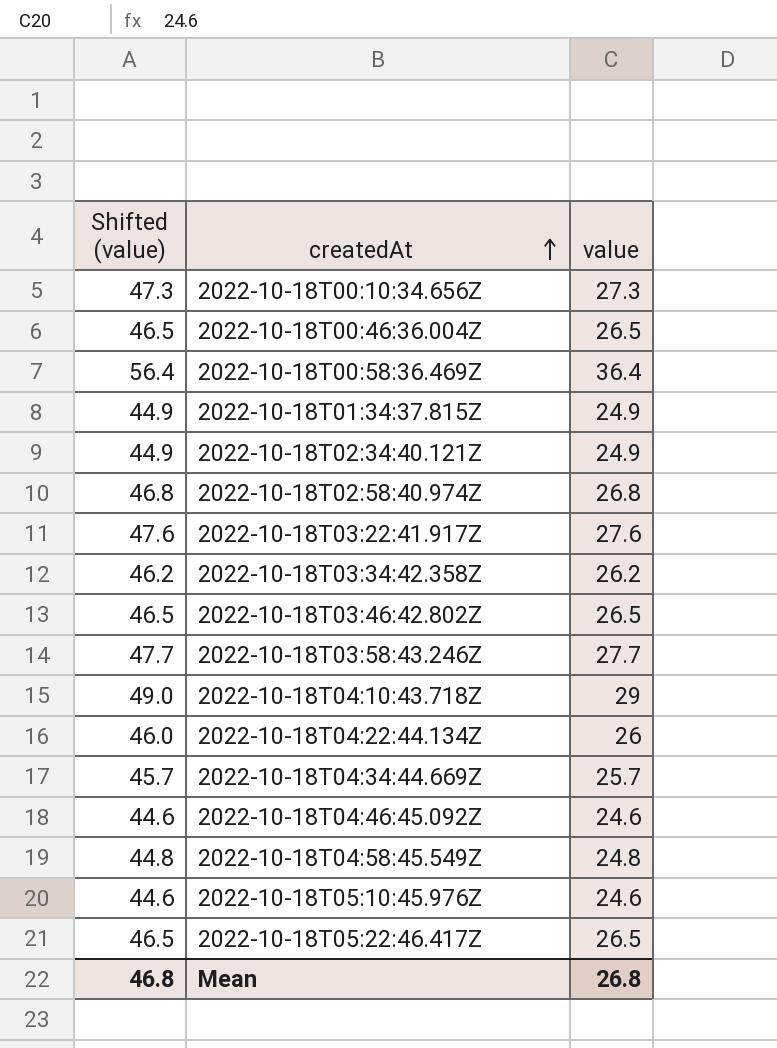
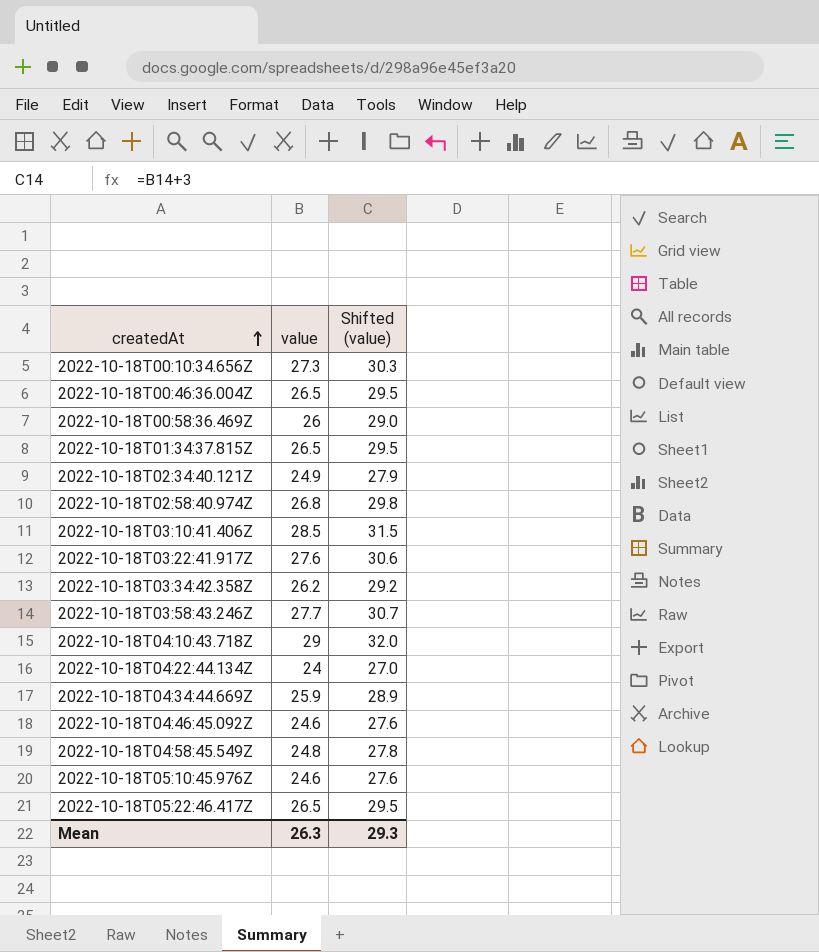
column Shifted (value) | formula: [value] + 20 -> [value] + 3
column Shifted (value) | position: 1 -> 3
row 2022-10-18T03:46:42.802Z: 46.5 | 26.5 -> none
2022-10-18T00:58:36.469Z | value: 36.4 -> 26
2022-10-18T01:34:37.815Z | value: 24.9 -> 26.5
row 2022-10-18T03:10:41.406Z: none -> 28.5 | 31.5
2022-10-18T04:22:44.134Z | value: 26 -> 24
2022-10-18T04:34:44.669Z | value: 25.7 -> 25.9
Mean | value: 26.8 -> 26.3
Mean | Shifted (value): 46.8 -> 29.3

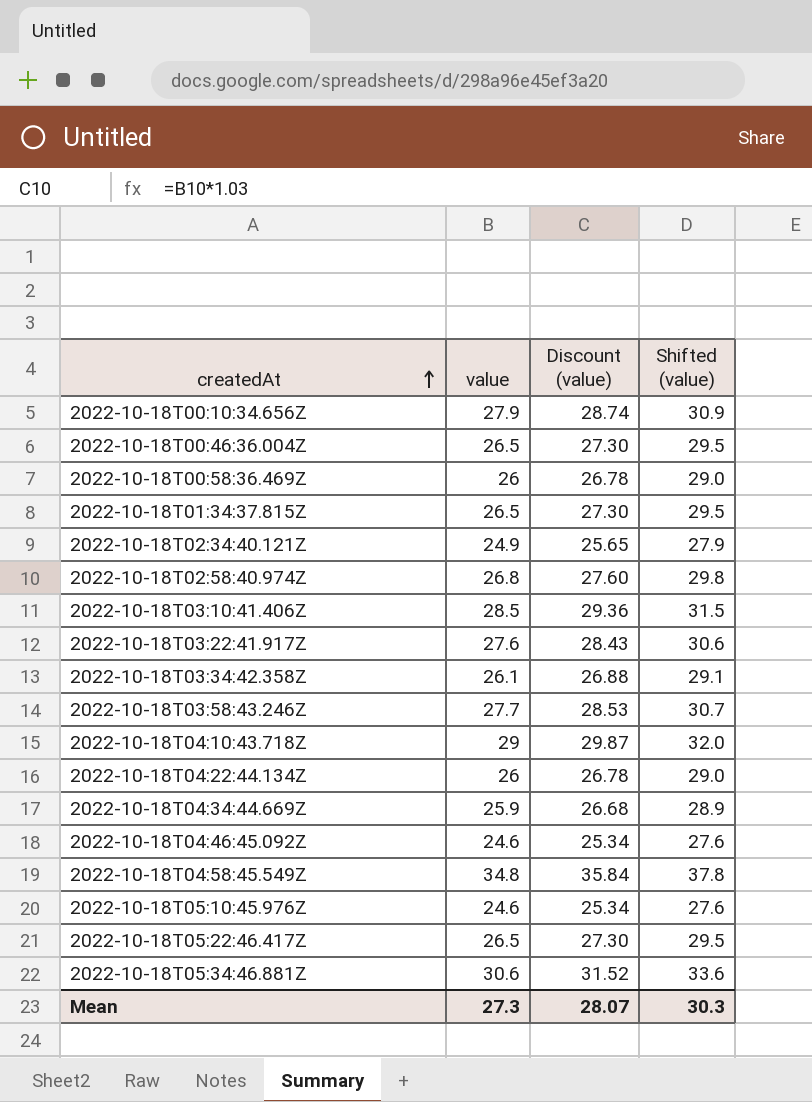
column Discount (value) | formula: none -> [value] * 1.03
2022-10-18T00:10:34.656Z | value: 27.3 -> 27.9
2022-10-18T00:10:34.656Z | Shifted (value): 30.3 -> 30.9
2022-10-18T03:34:42.358Z | value: 26.2 -> 26.1
2022-10-18T03:34:42.358Z | Shifted (value): 29.2 -> 29.1
2022-10-18T04:22:44.134Z | value: 24 -> 26
2022-10-18T04:22:44.134Z | Shifted (value): 27.0 -> 29.0
2022-10-18T04:58:45.549Z | value: 24.8 -> 34.8
2022-10-18T04:58:45.549Z | Shifted (value): 27.8 -> 37.8
row 2022-10-18T05:34:46.881Z: none -> 30.6 | 31.52 | 33.6
Mean | value: 26.3 -> 27.3
Mean | Shifted (value): 29.3 -> 30.3

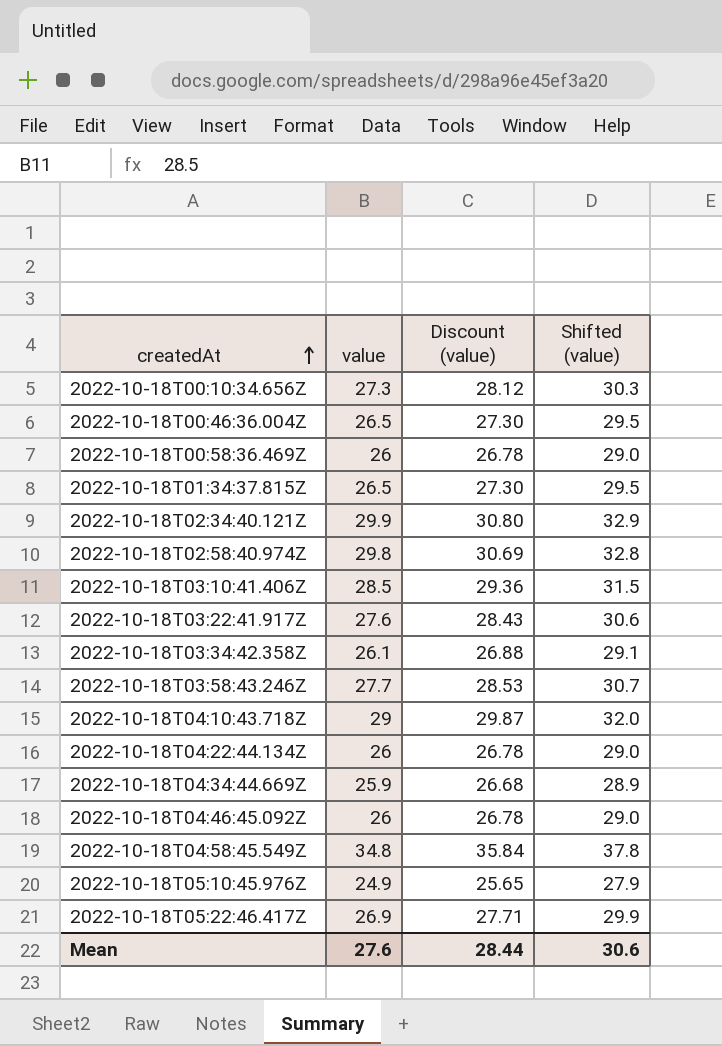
row 2022-10-18T05:34:46.881Z: 30.6 | 31.52 | 33.6 -> none
2022-10-18T00:10:34.656Z | value: 27.9 -> 27.3
2022-10-18T00:10:34.656Z | Discount (value): 28.74 -> 28.12
2022-10-18T00:10:34.656Z | Shifted (value): 30.9 -> 30.3
2022-10-18T02:34:40.121Z | value: 24.9 -> 29.9
2022-10-18T02:34:40.121Z | Discount (value): 25.65 -> 30.80
2022-10-18T02:34:40.121Z | Shifted (value): 27.9 -> 32.9
2022-10-18T02:58:40.974Z | value: 26.8 -> 29.8
2022-10-18T02:58:40.974Z | Discount (value): 27.60 -> 30.69
2022-10-18T02:58:40.974Z | Shifted (value): 29.8 -> 32.8
2022-10-18T04:46:45.092Z | value: 24.6 -> 26
2022-10-18T04:46:45.092Z | Discount (value): 25.34 -> 26.78
2022-10-18T04:46:45.092Z | Shifted (value): 27.6 -> 29.0
2022-10-18T05:10:45.976Z | value: 24.6 -> 24.9
2022-10-18T05:10:45.976Z | Discount (value): 25.34 -> 25.65
2022-10-18T05:10:45.976Z | Shifted (value): 27.6 -> 27.9
2022-10-18T05:22:46.417Z | value: 26.5 -> 26.9
2022-10-18T05:22:46.417Z | Discount (value): 27.30 -> 27.71
2022-10-18T05:22:46.417Z | Shifted (value): 29.5 -> 29.9
Mean | value: 27.3 -> 27.6
Mean | Discount (value): 28.07 -> 28.44
Mean | Shifted (value): 30.3 -> 30.6

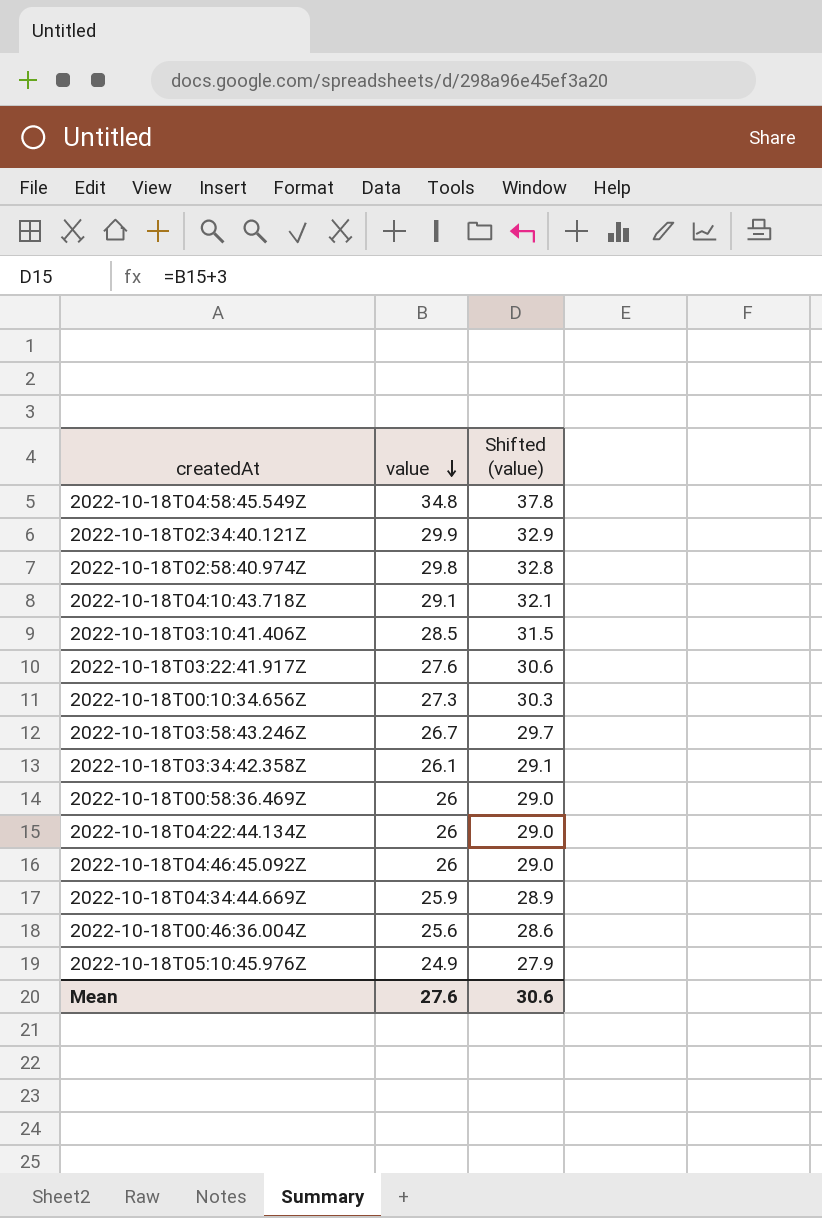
row order: createdAt ascending -> value descending
column Discount (value) | formula: [value] * 1.03 -> none
row 2022-10-18T01:34:37.815Z: 26.5 | 27.30 | 29.5 -> none
row 2022-10-18T05:22:46.417Z: 26.9 | 27.71 | 29.9 -> none
2022-10-18T04:10:43.718Z | value: 29 -> 29.1
2022-10-18T04:10:43.718Z | Shifted (value): 32.0 -> 32.1
2022-10-18T03:58:43.246Z | value: 27.7 -> 26.7
2022-10-18T03:58:43.246Z | Shifted (value): 30.7 -> 29.7
2022-10-18T00:46:36.004Z | value: 26.5 -> 25.6
2022-10-18T00:46:36.004Z | Shifted (value): 29.5 -> 28.6

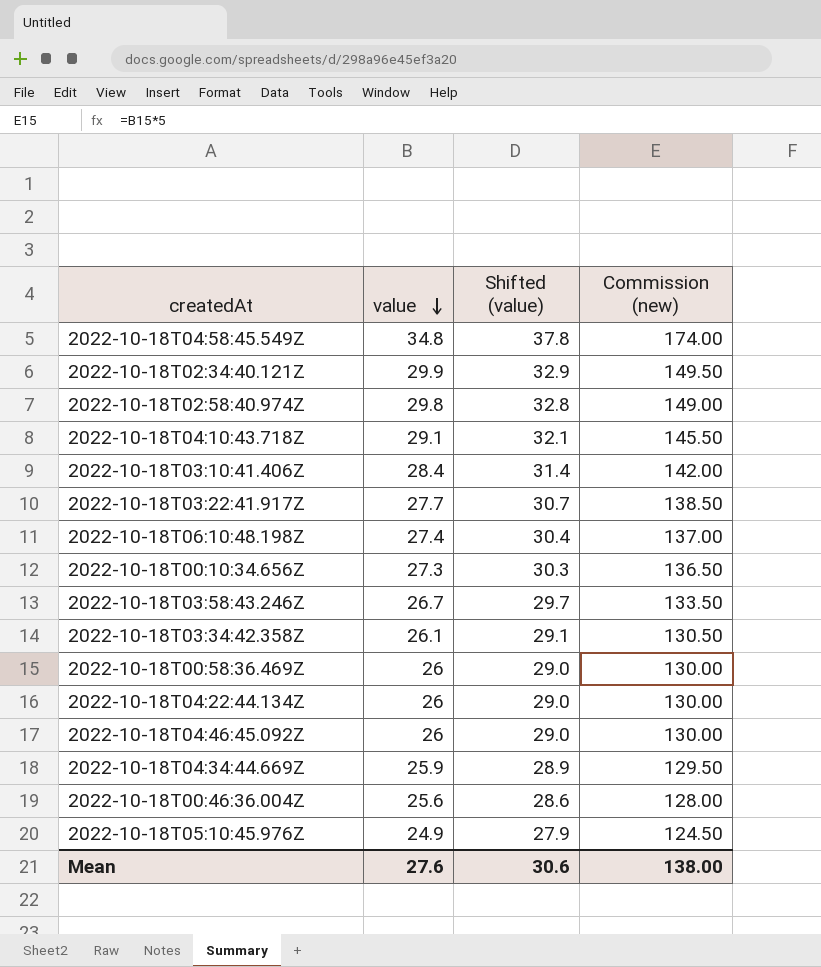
column Commission (new) | formula: none -> [value] * 5
2022-10-18T03:10:41.406Z | value: 28.5 -> 28.4
2022-10-18T03:10:41.406Z | Shifted (value): 31.5 -> 31.4
2022-10-18T03:22:41.917Z | value: 27.6 -> 27.7
2022-10-18T03:22:41.917Z | Shifted (value): 30.6 -> 30.7
row 2022-10-18T06:10:48.198Z: none -> 27.4 | 30.4 | 137.00

